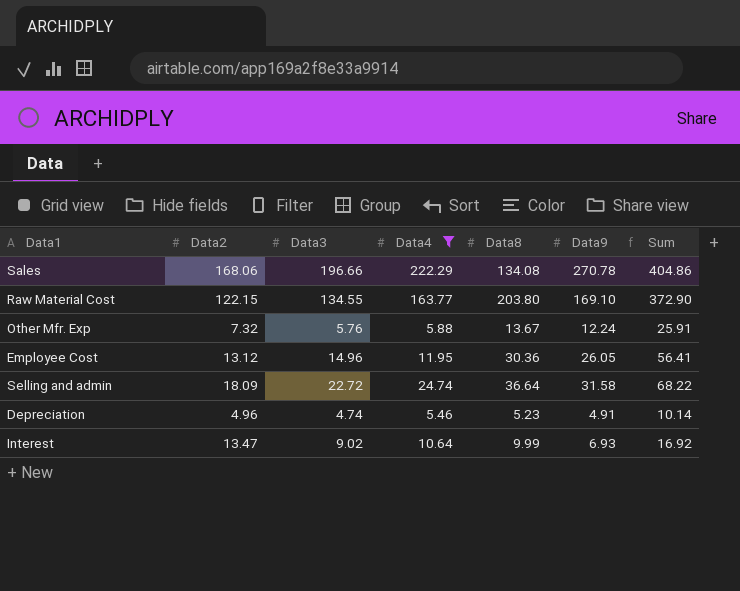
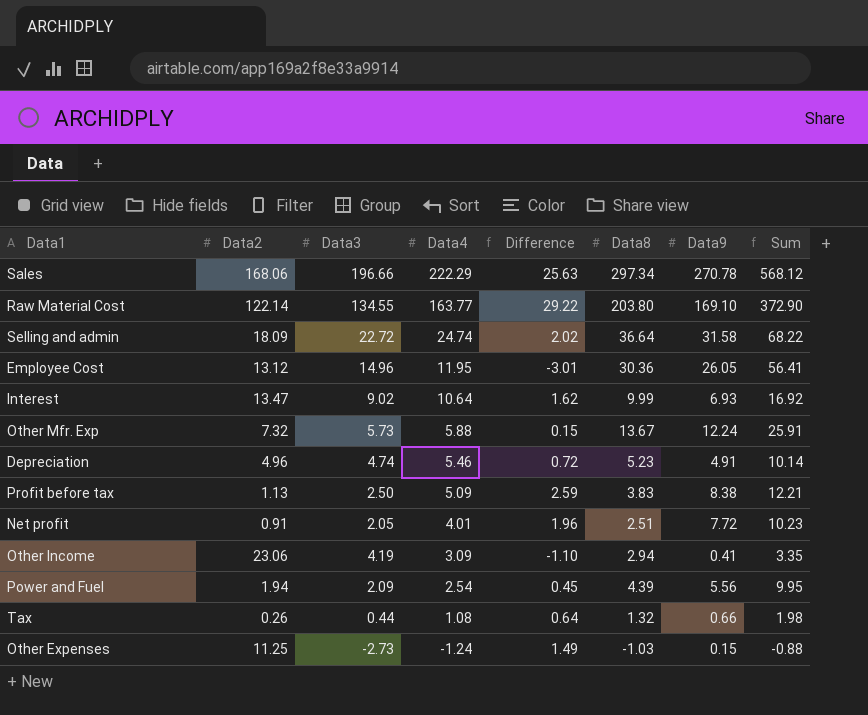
filter: Data4 >= 5.46 -> none
row order: none -> Data4 descending
column Difference | formula: none -> [Data4] - [Data3]
Sales | Data8: 134.08 -> 297.34
Sales | Sum: 404.86 -> 568.12
Raw Material Cost | Data2: 122.15 -> 122.14
Other Mfr. Exp | Data3: 5.76 -> 5.73

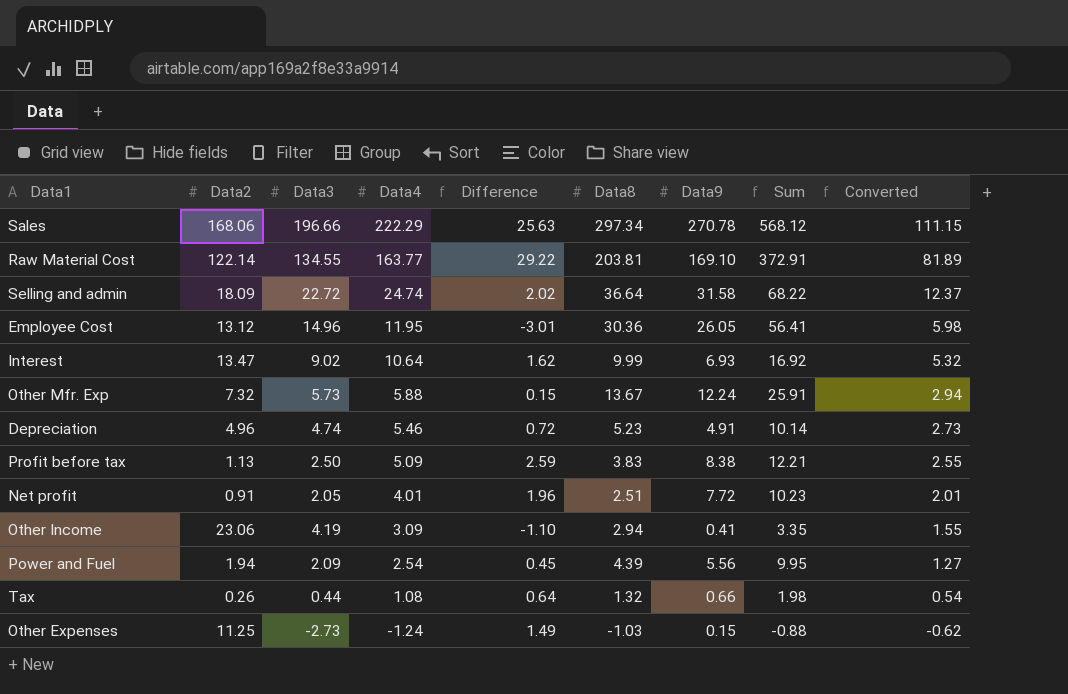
column Converted | formula: none -> [Data4] * 0.5
Raw Material Cost | Data8: 203.80 -> 203.81
Raw Material Cost | Sum: 372.90 -> 372.91

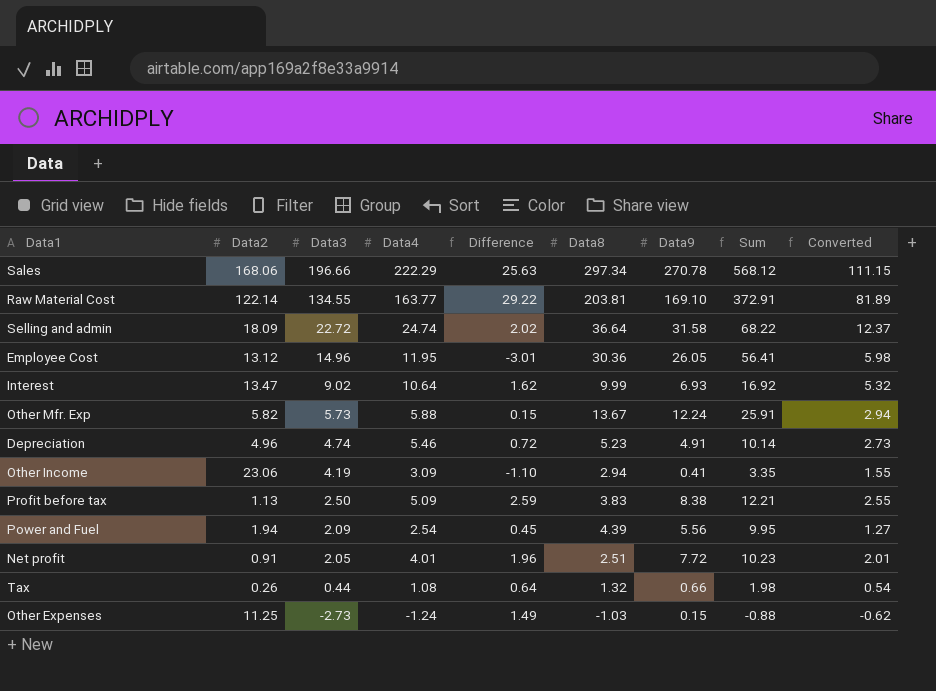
row order: Data4 descending -> Data3 descending
Other Mfr. Exp | Data2: 7.32 -> 5.82

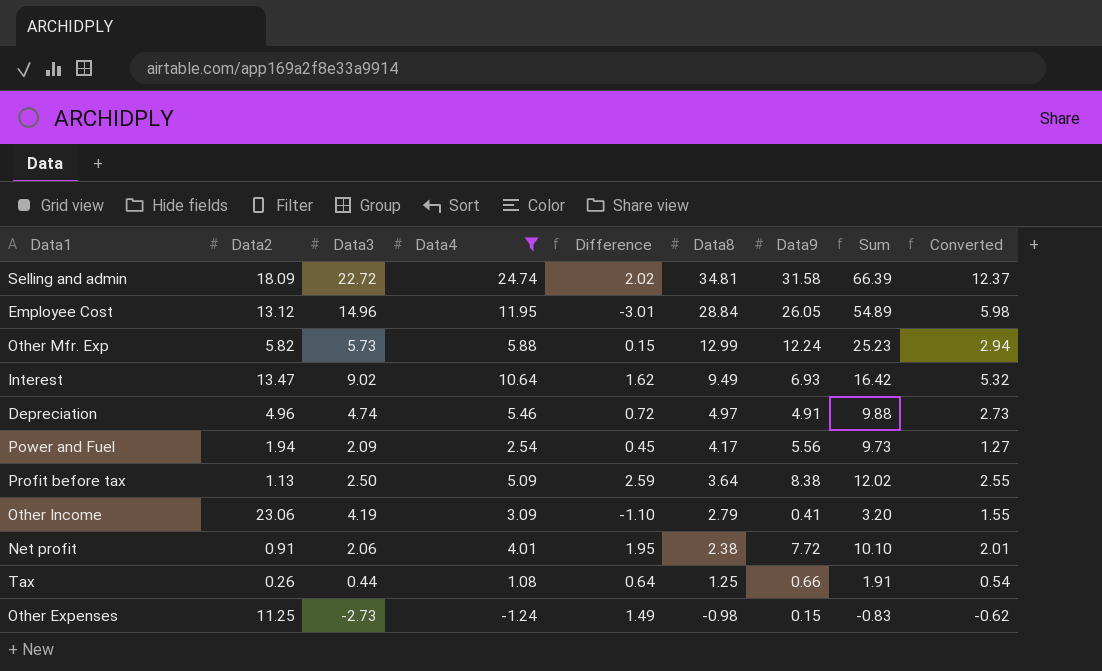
filter: none -> Data4 <= 24.74
row order: Data3 descending -> Data8 descending
Selling and admin | Data8: 36.64 -> 34.81
Selling and admin | Sum: 68.22 -> 66.39
Employee Cost | Data8: 30.36 -> 28.84
Employee Cost | Sum: 56.41 -> 54.89
Other Mfr. Exp | Data8: 13.67 -> 12.99
Other Mfr. Exp | Sum: 25.91 -> 25.23
Interest | Data8: 9.99 -> 9.49
Interest | Sum: 16.92 -> 16.42
Depreciation | Data8: 5.23 -> 4.97
Depreciation | Sum: 10.14 -> 9.88
Power and Fuel | Data8: 4.39 -> 4.17
Power and Fuel | Sum: 9.95 -> 9.73
Profit before tax | Data8: 3.83 -> 3.64
Profit before tax | Sum: 12.21 -> 12.02
Other Income | Data8: 2.94 -> 2.79
Other Income | Sum: 3.35 -> 3.20
Net profit | Data3: 2.05 -> 2.06
Net profit | Difference: 1.96 -> 1.95
Net profit | Data8: 2.51 -> 2.38
Net profit | Sum: 10.23 -> 10.10
Tax | Data8: 1.32 -> 1.25
Tax | Sum: 1.98 -> 1.91
Other Expenses | Data8: -1.03 -> -0.98
Other Expenses | Sum: -0.88 -> -0.83

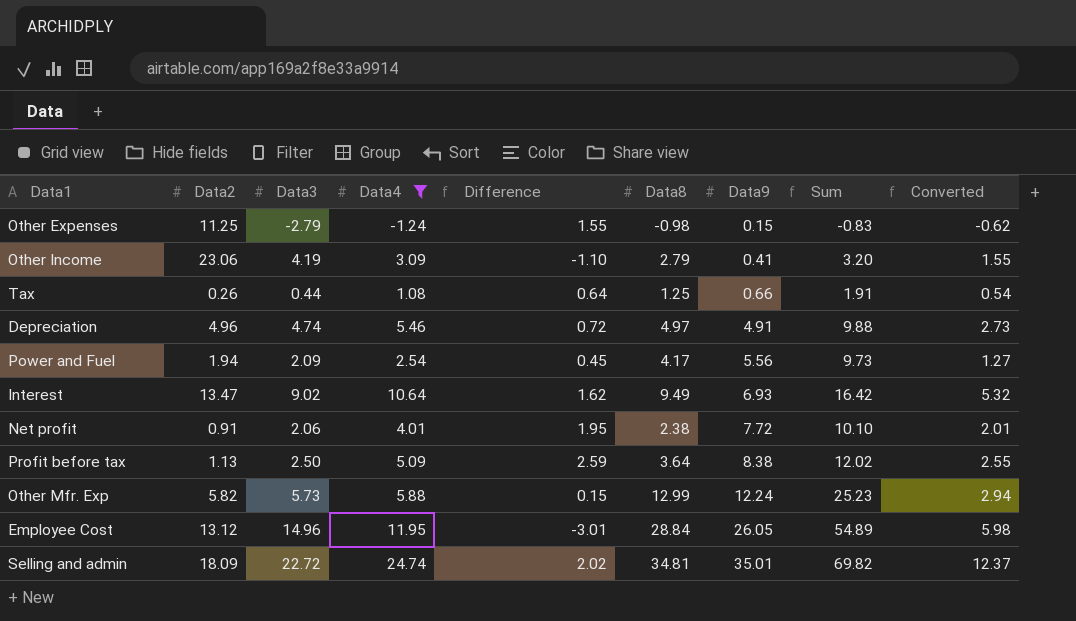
row order: Data8 descending -> Data9 ascending
Other Expenses | Data3: -2.73 -> -2.79
Other Expenses | Difference: 1.49 -> 1.55
Selling and admin | Data9: 31.58 -> 35.01
Selling and admin | Sum: 66.39 -> 69.82

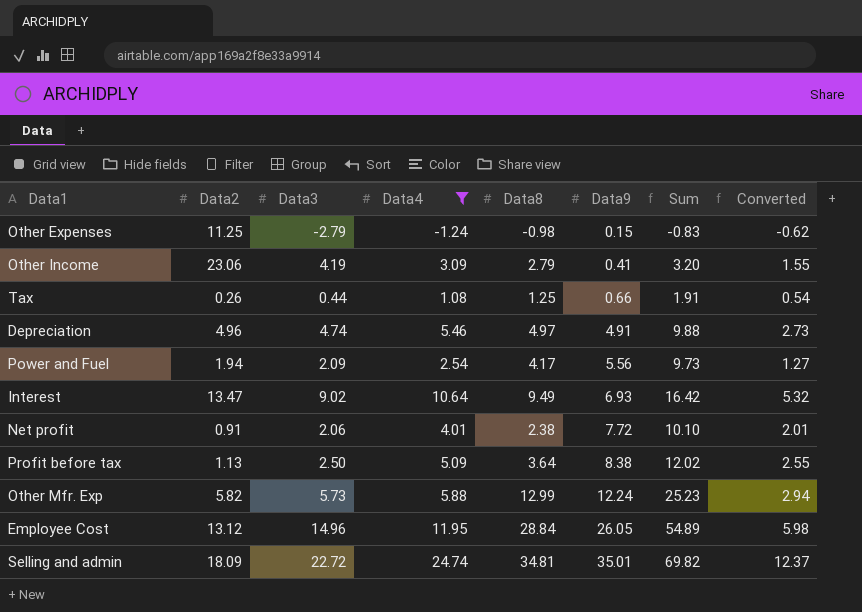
column Difference | formula: [Data4] - [Data3] -> none

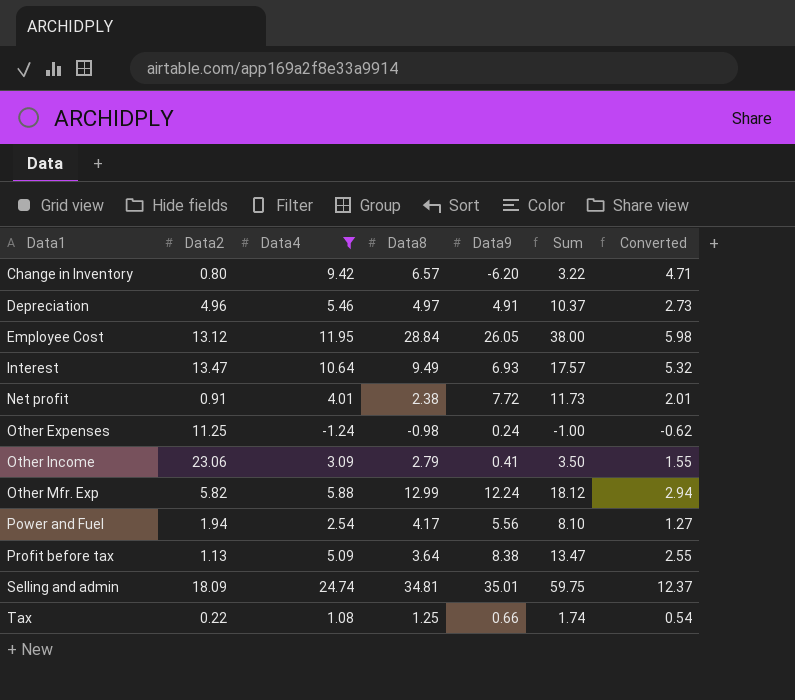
row order: Data9 ascending -> Data1 ascending
column Data3 | position: 3 -> none
column Sum | formula: [Data8] + [Data9] -> [Data4] + [Data9]
row Change in Inventory: none -> 0.80 | 9.42 | 6.57 | -6.20 | 3.22 | 4.71
Other Expenses | Data9: 0.15 -> 0.24
Tax | Data2: 0.26 -> 0.22

